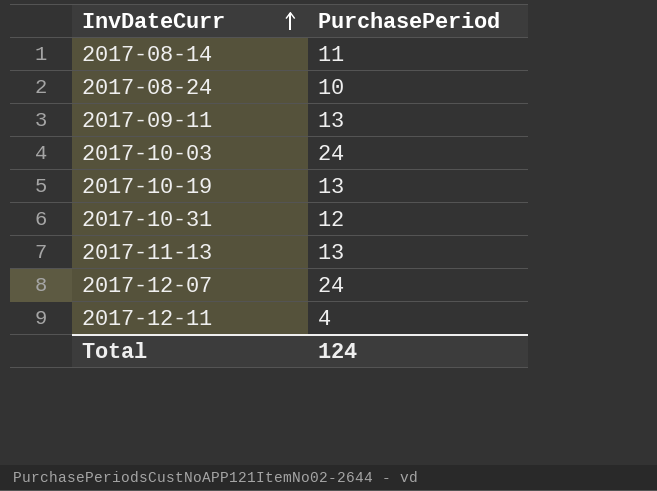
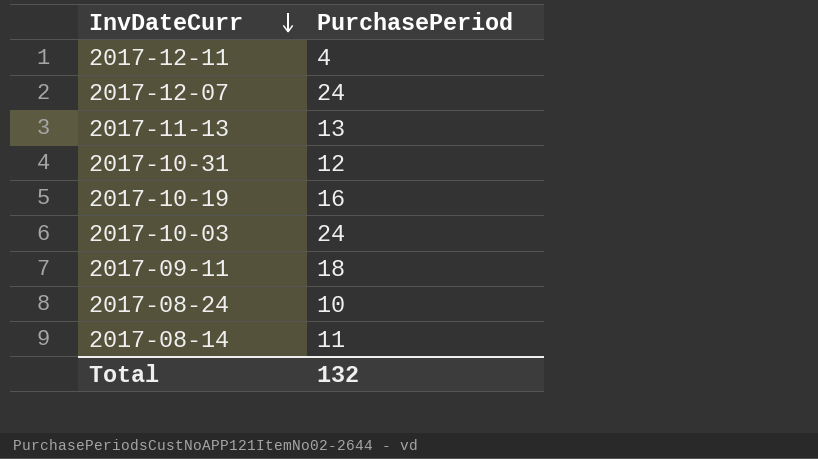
row order: InvDateCurr ascending -> InvDateCurr descending
2017-10-19 | PurchasePeriod: 13 -> 16
2017-09-11 | PurchasePeriod: 13 -> 18
Total | PurchasePeriod: 124 -> 132

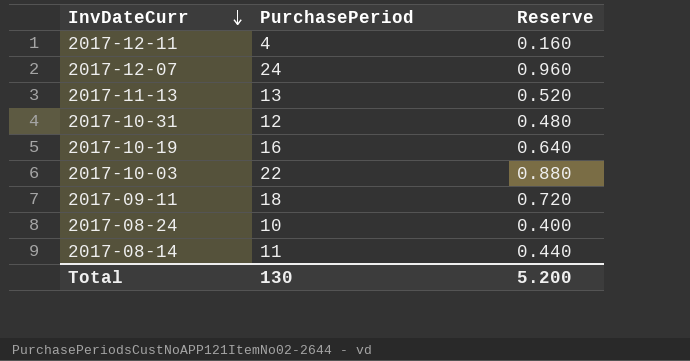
column Reserve | formula: none -> [PurchasePeriod] * 0.04
2017-10-03 | PurchasePeriod: 24 -> 22
Total | PurchasePeriod: 132 -> 130

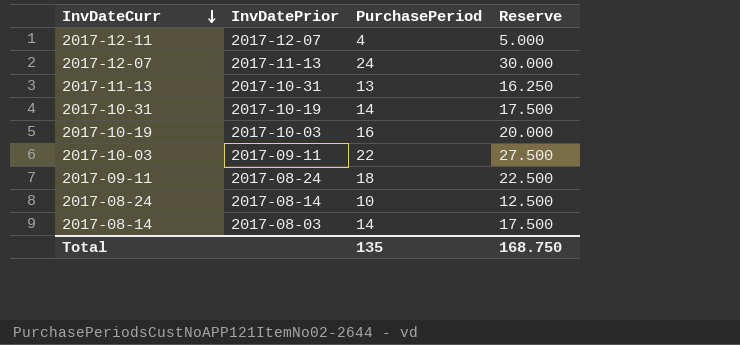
column InvDatePrior | position: none -> 2
column Reserve | formula: [PurchasePeriod] * 0.04 -> [PurchasePeriod] * 1.25
2017-10-31 | PurchasePeriod: 12 -> 14
2017-08-14 | PurchasePeriod: 11 -> 14
Total | PurchasePeriod: 130 -> 135
Total | Reserve: 5.200 -> 168.750

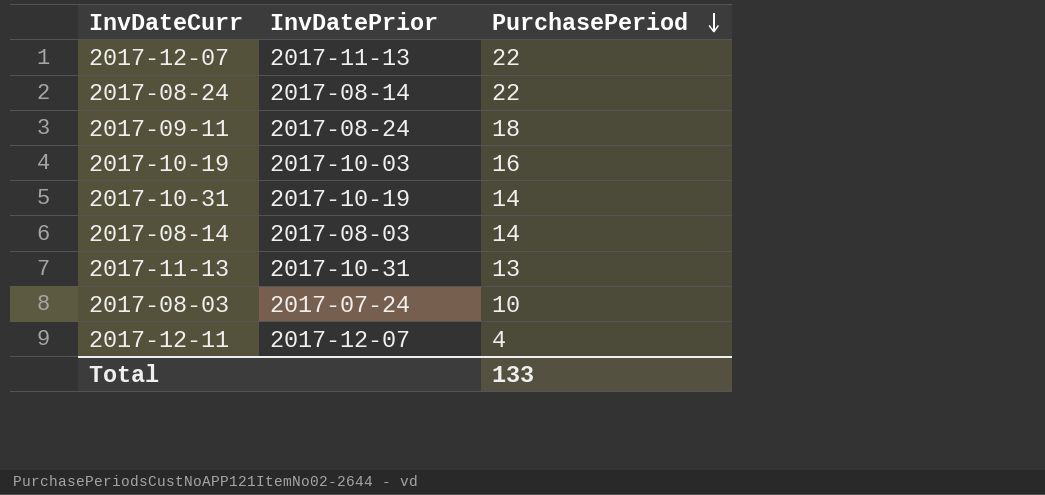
row order: InvDateCurr descending -> PurchasePeriod descending
column Reserve | formula: [PurchasePeriod] * 1.25 -> none
row 2017-10-03: 2017-09-11 | 22 | 27.500 -> none
2017-12-07 | PurchasePeriod: 24 -> 22
2017-08-24 | PurchasePeriod: 10 -> 22
row 2017-08-03: none -> 2017-07-24 | 10
Total | PurchasePeriod: 135 -> 133

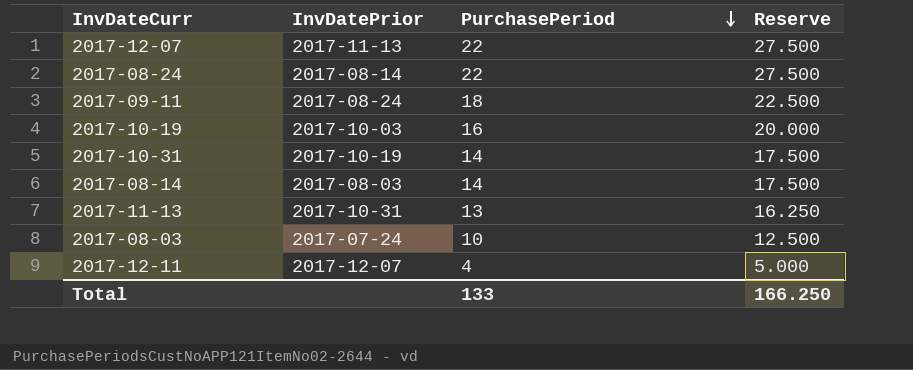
column Reserve | formula: none -> [PurchasePeriod] * 1.25

